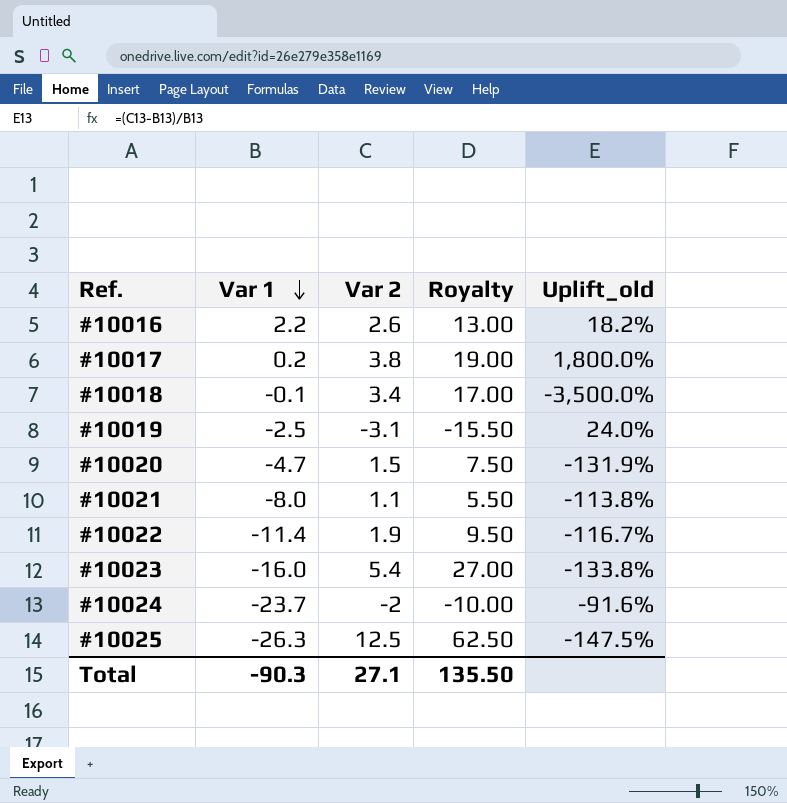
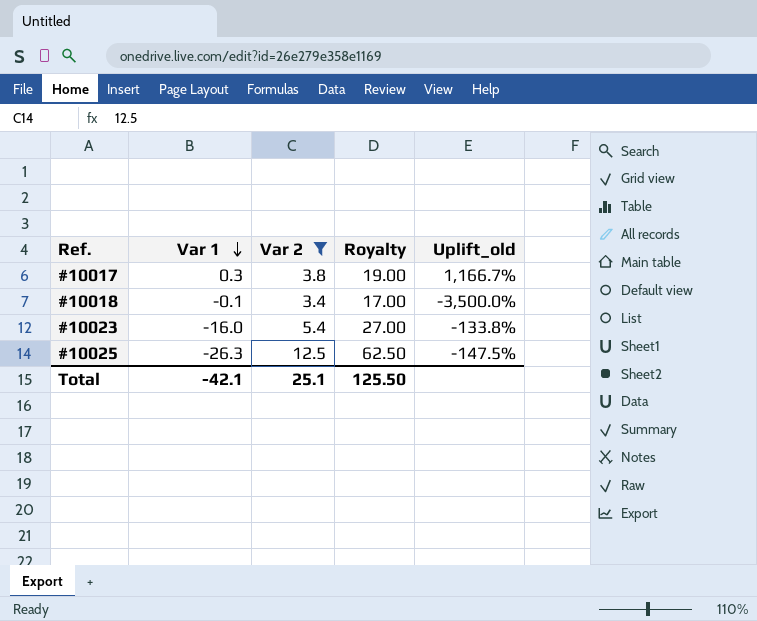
filter: none -> Var 2 >= 3.4
#10017 | Var 1: 0.2 -> 0.3
#10017 | Uplift_old: 1,800.0% -> 1,166.7%
Total | Var 1: -90.3 -> -42.1
Total | Var 2: 27.1 -> 25.1
Total | Royalty: 135.50 -> 125.50

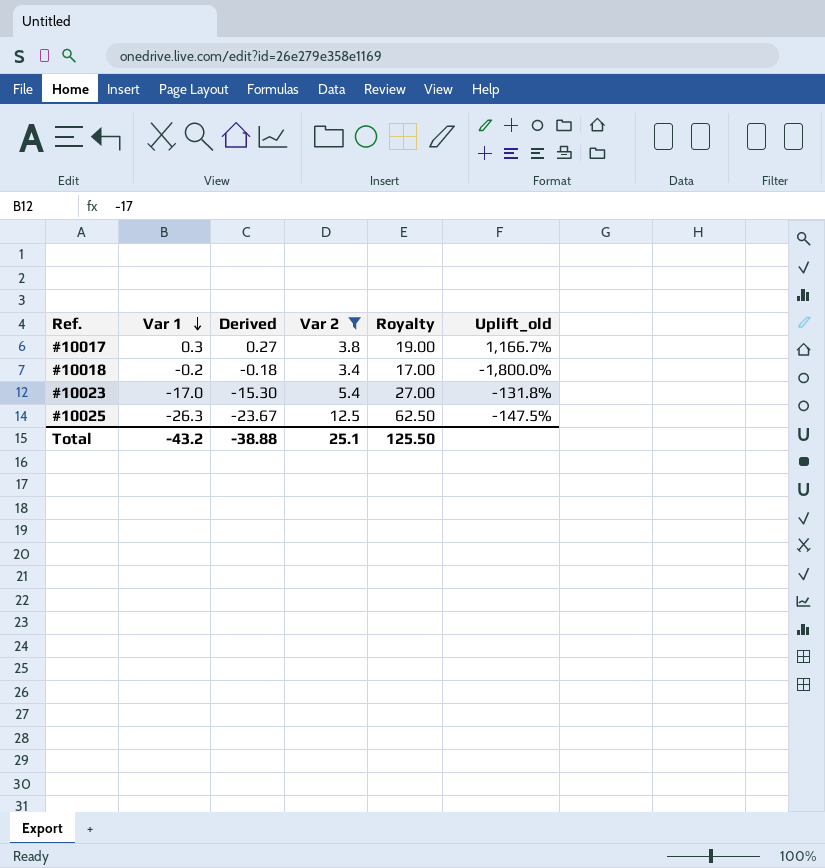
column Derived | formula: none -> [Var 1] * 0.9
#10018 | Var 1: -0.1 -> -0.2
#10018 | Uplift_old: -3,500.0% -> -1,800.0%
#10023 | Var 1: -16.0 -> -17.0
#10023 | Uplift_old: -133.8% -> -131.8%
Total | Var 1: -42.1 -> -43.2

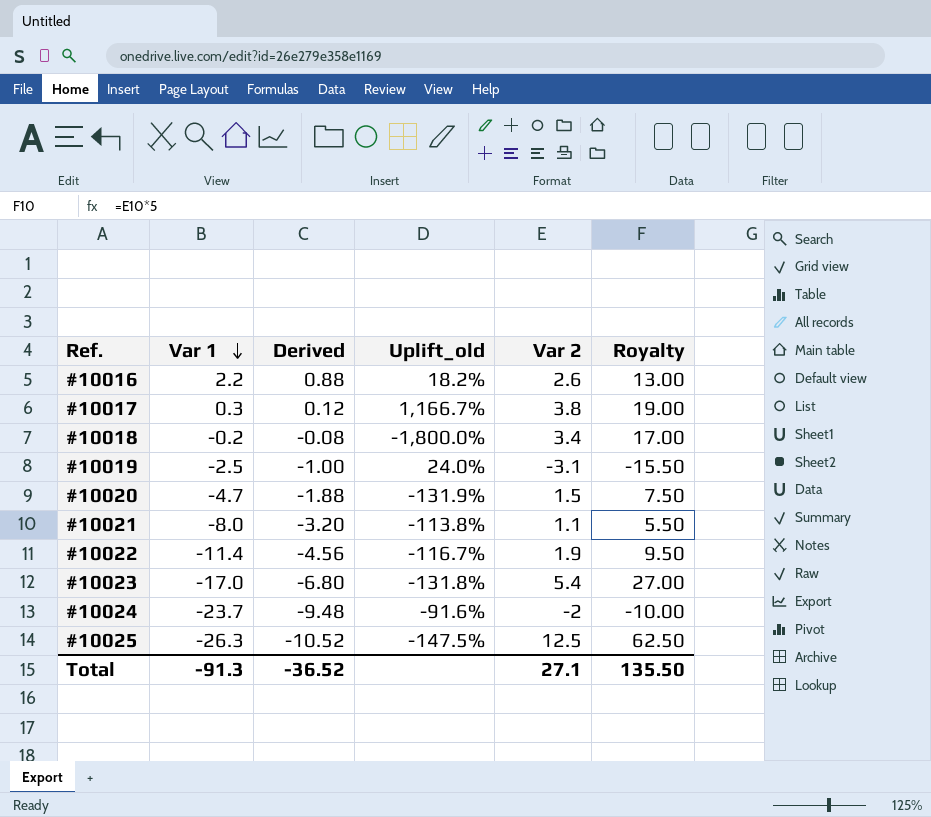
filter: Var 2 >= 3.4 -> none
column Derived | formula: [Var 1] * 0.9 -> [Var 1] * 0.4
column Uplift_old | position: 6 -> 4
Total | Var 1: -43.2 -> -91.3
Total | Derived: -38.88 -> -36.52
Total | Var 2: 25.1 -> 27.1
Total | Royalty: 125.50 -> 135.50

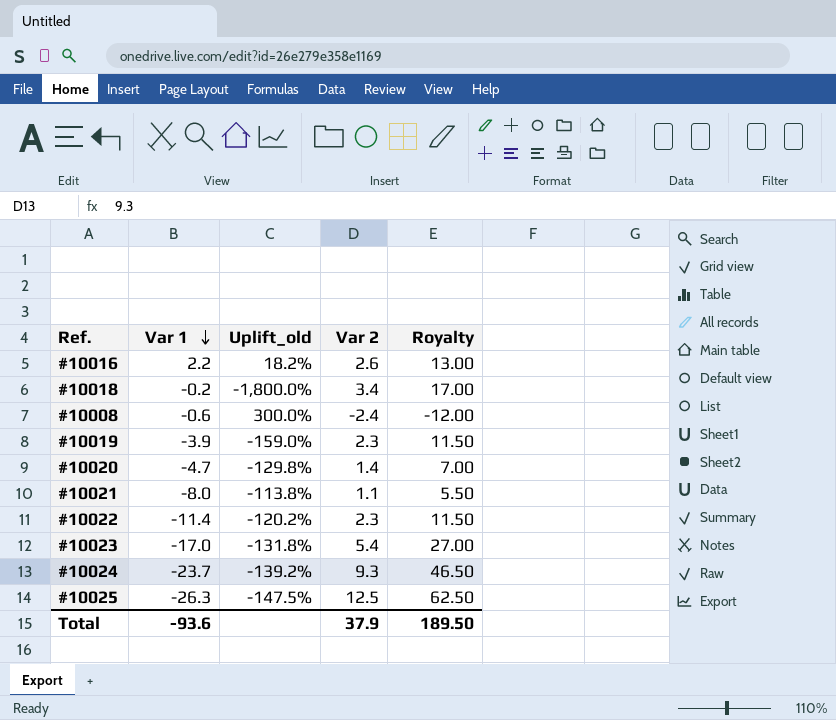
column Derived | formula: [Var 1] * 0.4 -> none
row #10017: 0.3 | 0.12 | 1,166.7% | 3.8 | 19.00 -> none
row #10008: none -> -0.6 | 300.0% | -2.4 | -12.00
#10019 | Var 1: -2.5 -> -3.9
#10019 | Uplift_old: 24.0% -> -159.0%
#10019 | Var 2: -3.1 -> 2.3
#10019 | Royalty: -15.50 -> 11.50
#10020 | Uplift_old: -131.9% -> -129.8%
#10020 | Var 2: 1.5 -> 1.4
#10020 | Royalty: 7.50 -> 7.00
#10022 | Uplift_old: -116.7% -> -120.2%
#10022 | Var 2: 1.9 -> 2.3
#10022 | Royalty: 9.50 -> 11.50
#10024 | Uplift_old: -91.6% -> -139.2%
#10024 | Var 2: -2 -> 9.3
#10024 | Royalty: -10.00 -> 46.50
Total | Var 1: -91.3 -> -93.6
Total | Var 2: 27.1 -> 37.9
Total | Royalty: 135.50 -> 189.50

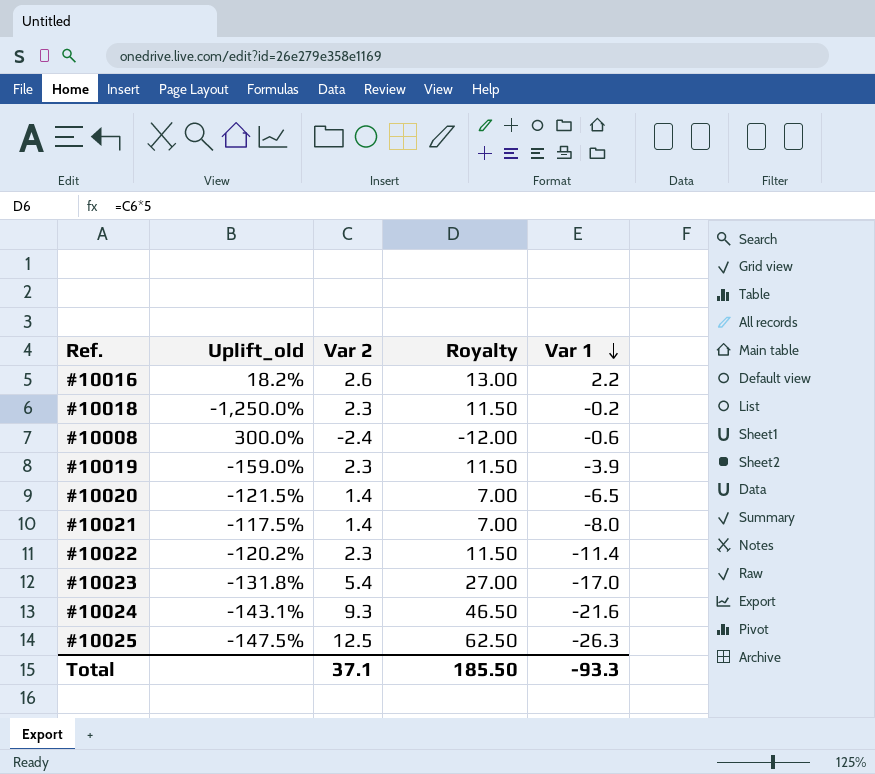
column Var 1 | position: 2 -> 5
#10018 | Uplift_old: -1,800.0% -> -1,250.0%
#10018 | Var 2: 3.4 -> 2.3
#10018 | Royalty: 17.00 -> 11.50
#10020 | Uplift_old: -129.8% -> -121.5%
#10020 | Var 1: -4.7 -> -6.5
#10021 | Uplift_old: -113.8% -> -117.5%
#10021 | Var 2: 1.1 -> 1.4
#10021 | Royalty: 5.50 -> 7.00
#10024 | Uplift_old: -139.2% -> -143.1%
#10024 | Var 1: -23.7 -> -21.6
Total | Var 2: 37.9 -> 37.1
Total | Royalty: 189.50 -> 185.50
Total | Var 1: -93.6 -> -93.3

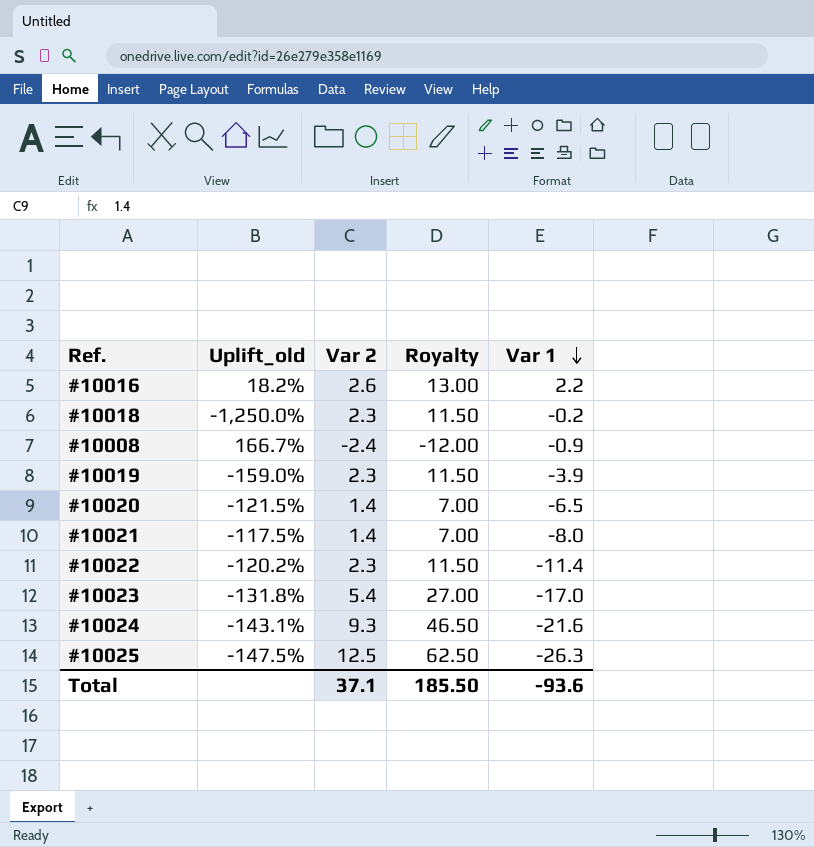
#10008 | Uplift_old: 300.0% -> 166.7%
#10008 | Var 1: -0.6 -> -0.9
Total | Var 1: -93.3 -> -93.6

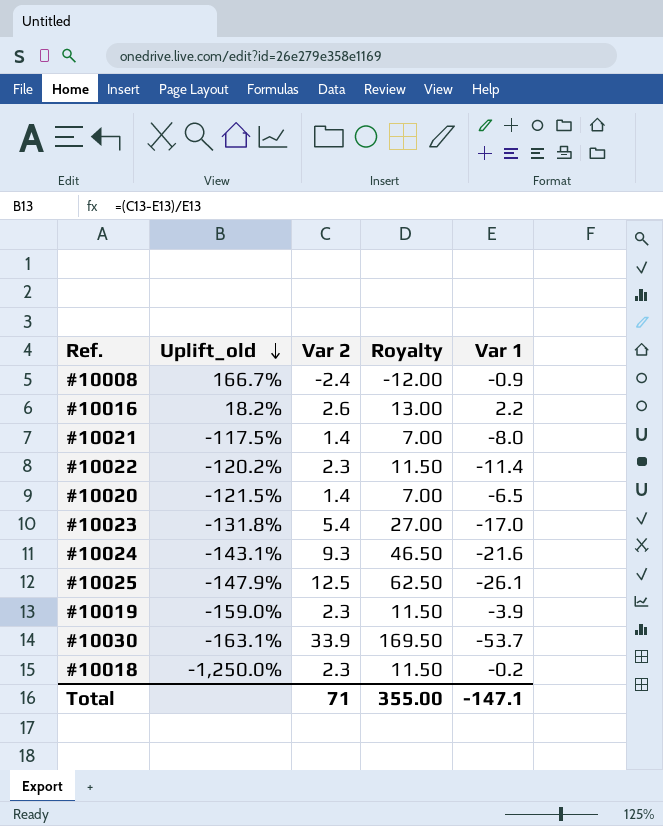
row order: Var 1 descending -> Uplift_old descending
#10025 | Uplift_old: -147.5% -> -147.9%
#10025 | Var 1: -26.3 -> -26.1
row #10030: none -> -163.1% | 33.9 | 169.50 | -53.7
Total | Var 2: 37.1 -> 71
Total | Royalty: 185.50 -> 355.00
Total | Var 1: -93.6 -> -147.1

